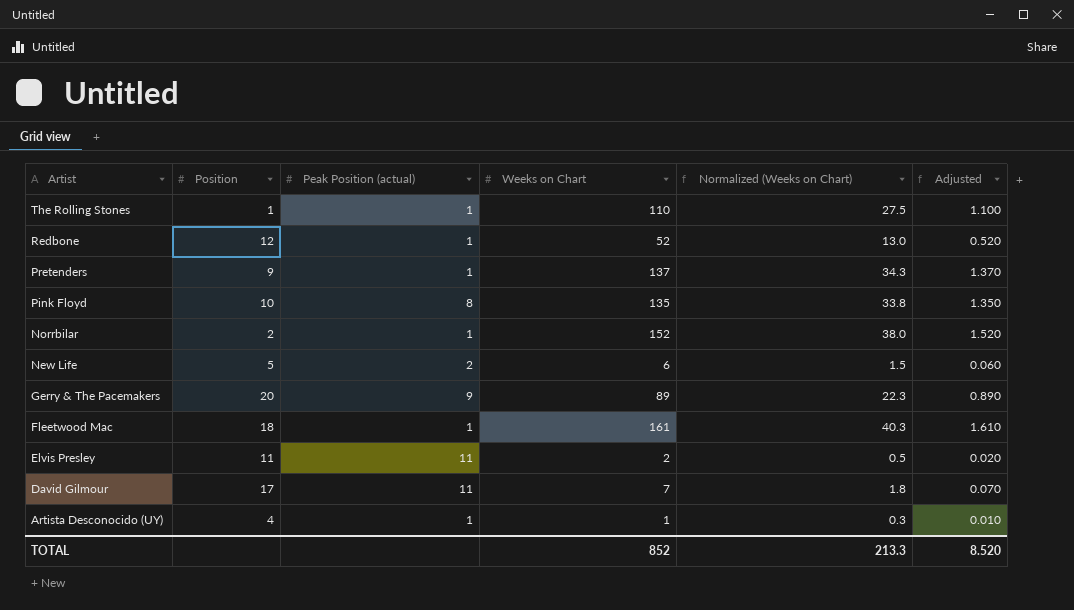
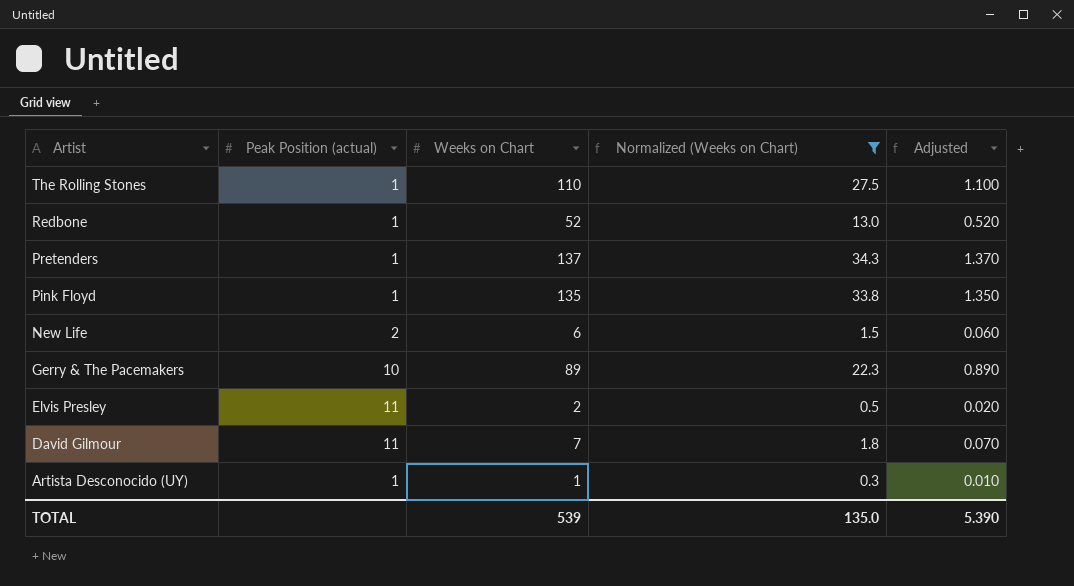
filter: none -> Normalized (Weeks on Chart) <= 34.3
column Position | position: 2 -> none
Pink Floyd | Peak Position (actual): 8 -> 1
Gerry & The Pacemakers | Peak Position (actual): 9 -> 10
TOTAL | Weeks on Chart: 852 -> 539
TOTAL | Normalized (Weeks on Chart): 213.3 -> 135.0
TOTAL | Adjusted: 8.520 -> 5.390

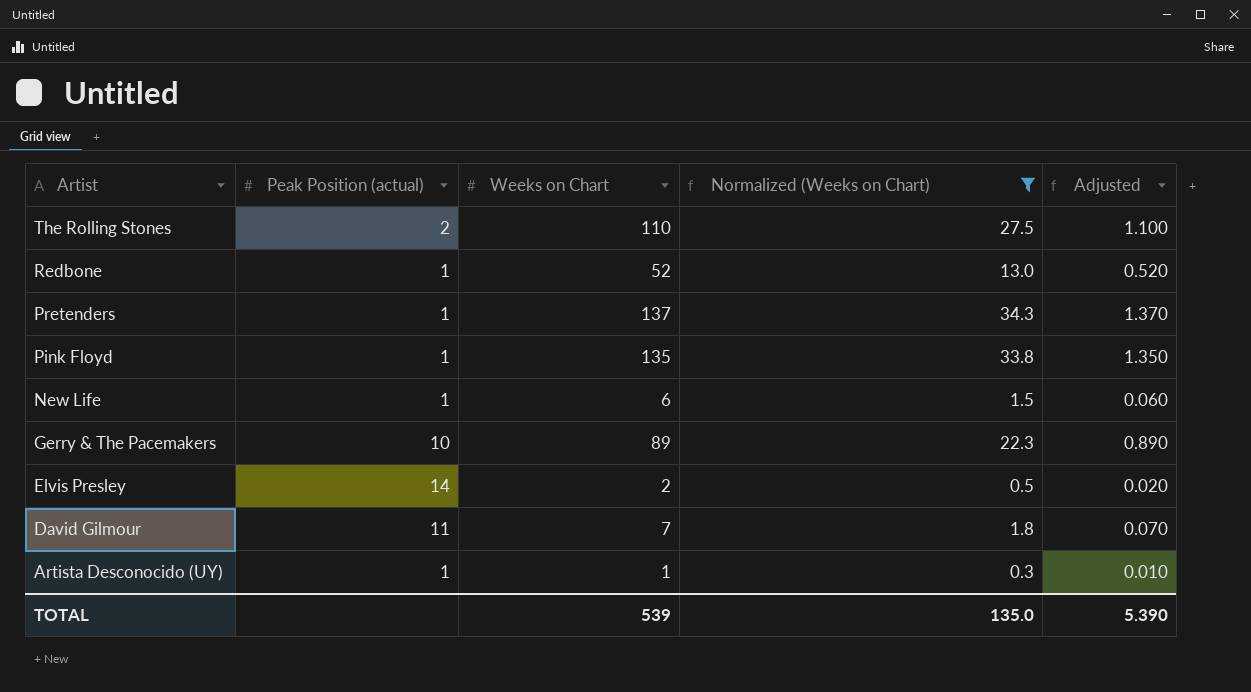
The Rolling Stones | Peak Position (actual): 1 -> 2
New Life | Peak Position (actual): 2 -> 1
Elvis Presley | Peak Position (actual): 11 -> 14

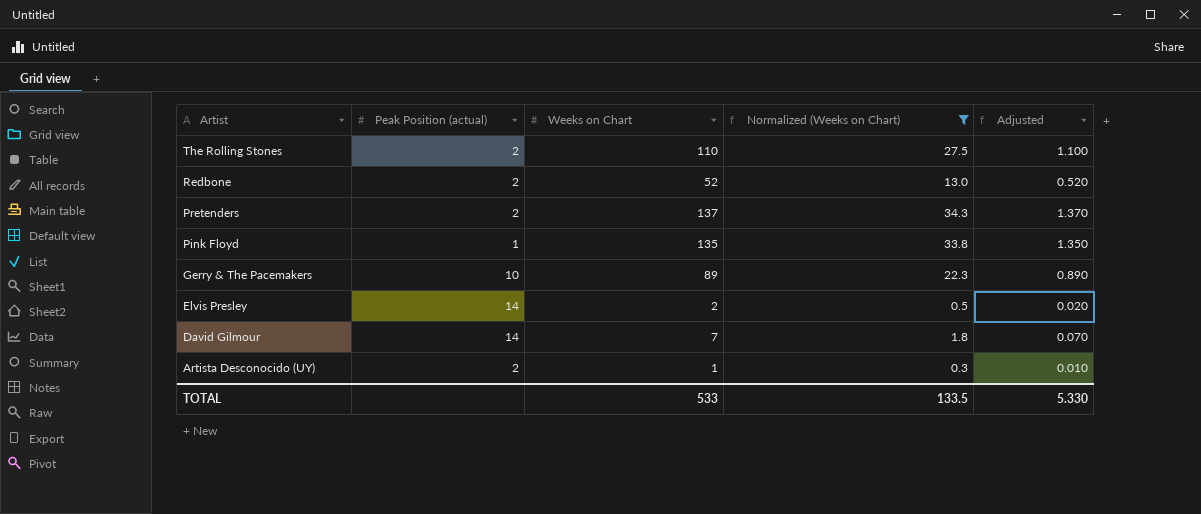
row New Life: 1 | 6 | 1.5 | 0.060 -> none
Redbone | Peak Position (actual): 1 -> 2
Pretenders | Peak Position (actual): 1 -> 2
David Gilmour | Peak Position (actual): 11 -> 14
Artista Desconocido (UY) | Peak Position (actual): 1 -> 2
TOTAL | Weeks on Chart: 539 -> 533
TOTAL | Normalized (Weeks on Chart): 135.0 -> 133.5
TOTAL | Adjusted: 5.390 -> 5.330

